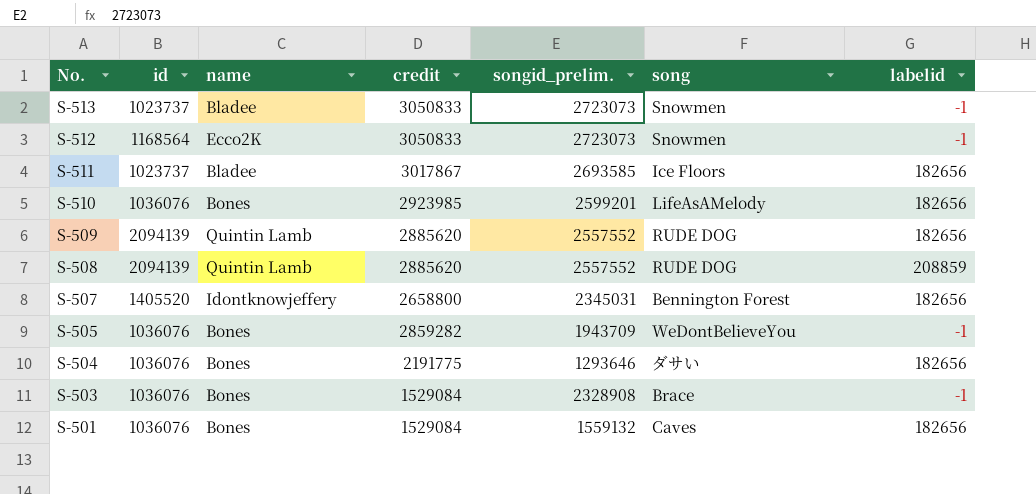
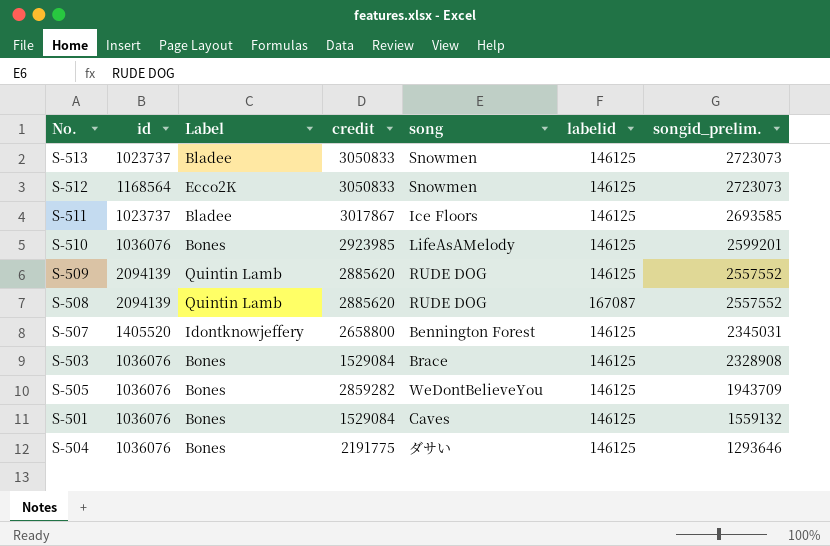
row order: No. descending -> songid_prelim. descending
column name: name -> Label
column songid_prelim. | position: 5 -> 7
S-513 | labelid: -1 -> 146125
S-512 | labelid: -1 -> 146125
S-511 | labelid: 182656 -> 146125
S-510 | labelid: 182656 -> 146125
S-509 | labelid: 182656 -> 146125
S-508 | labelid: 208859 -> 167087
S-507 | labelid: 182656 -> 146125
S-503 | labelid: -1 -> 146125
S-505 | labelid: -1 -> 146125
S-501 | labelid: 182656 -> 146125
S-504 | labelid: 182656 -> 146125

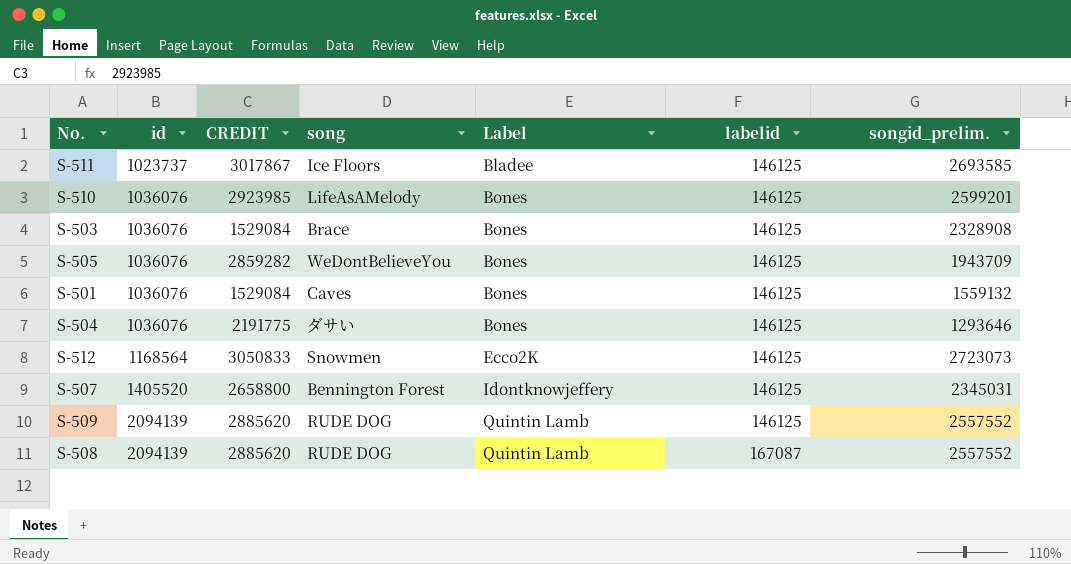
row order: songid_prelim. descending -> id ascending
column name: credit -> CREDIT
column Label | position: 3 -> 5
row S-513: 1023737 | Bladee | 3050833 | Snowmen | 146125 | 2723073 -> none

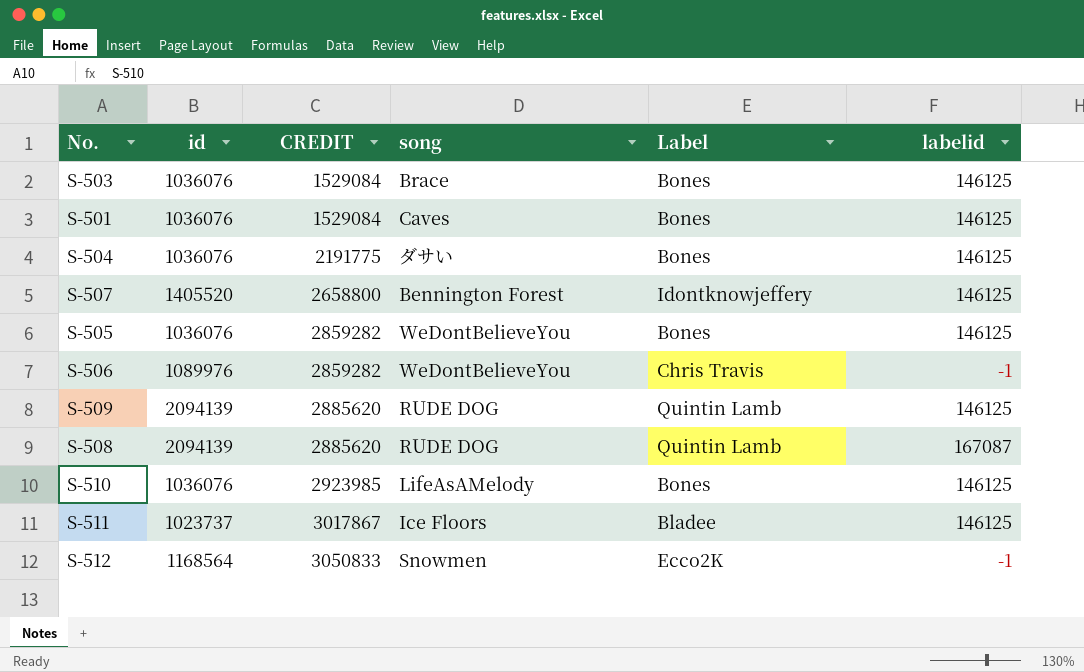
row order: id ascending -> CREDIT ascending
column songid_prelim. | position: 7 -> none
row S-506: none -> 1089976 | 2859282 | WeDontBelieveYou | Chris Travis | -1
S-512 | labelid: 146125 -> -1

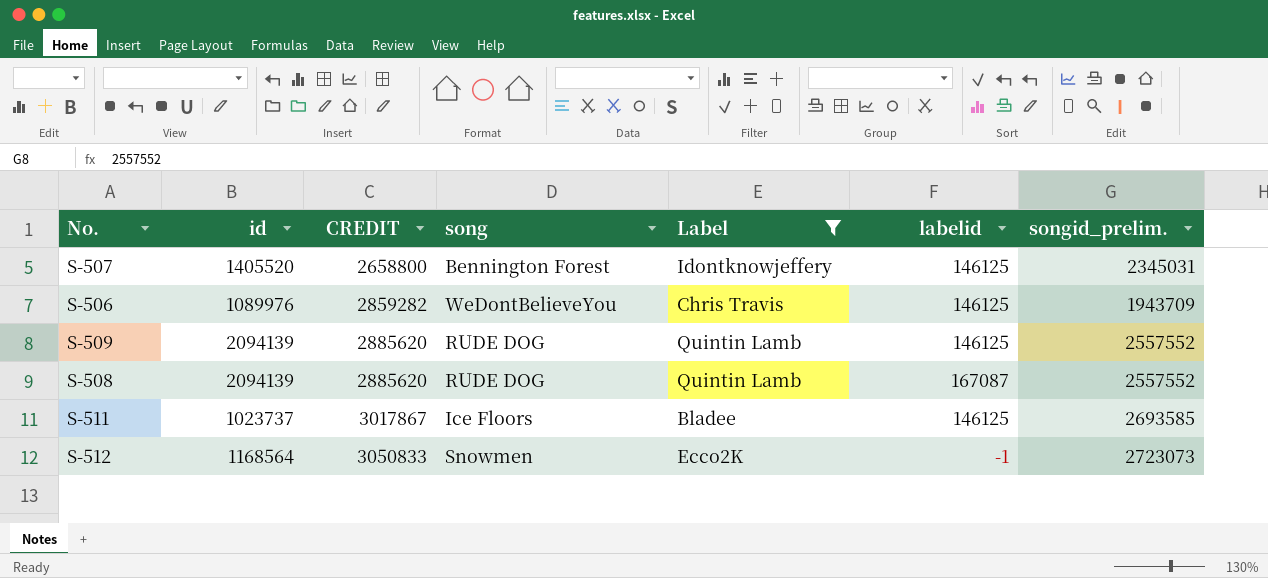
filter: none -> Label != Bones
column songid_prelim. | position: none -> 7
S-506 | labelid: -1 -> 146125

